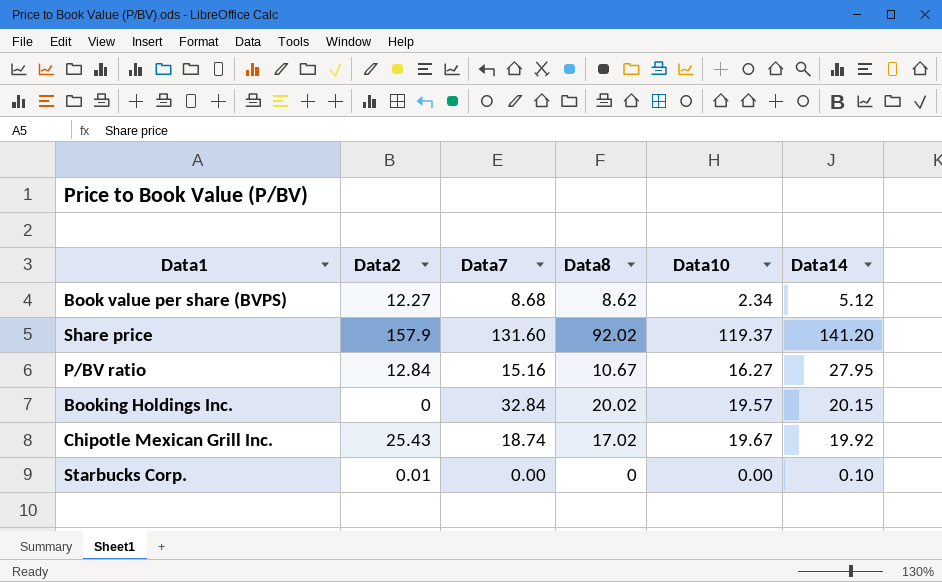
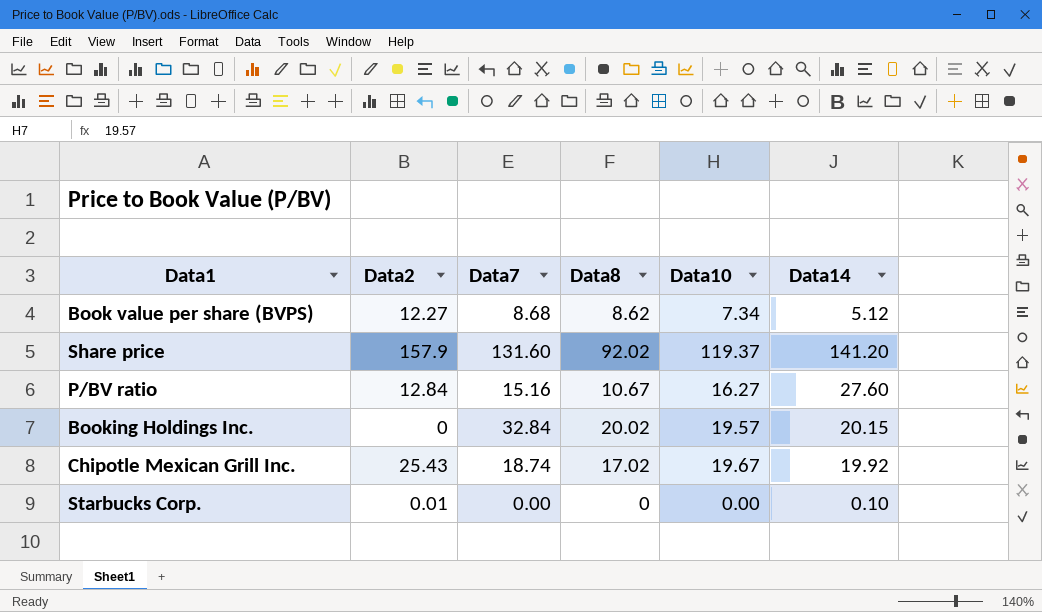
Book value per share (BVPS) | Data10: 2.34 -> 7.34
P/BV ratio | Data14: 27.95 -> 27.60

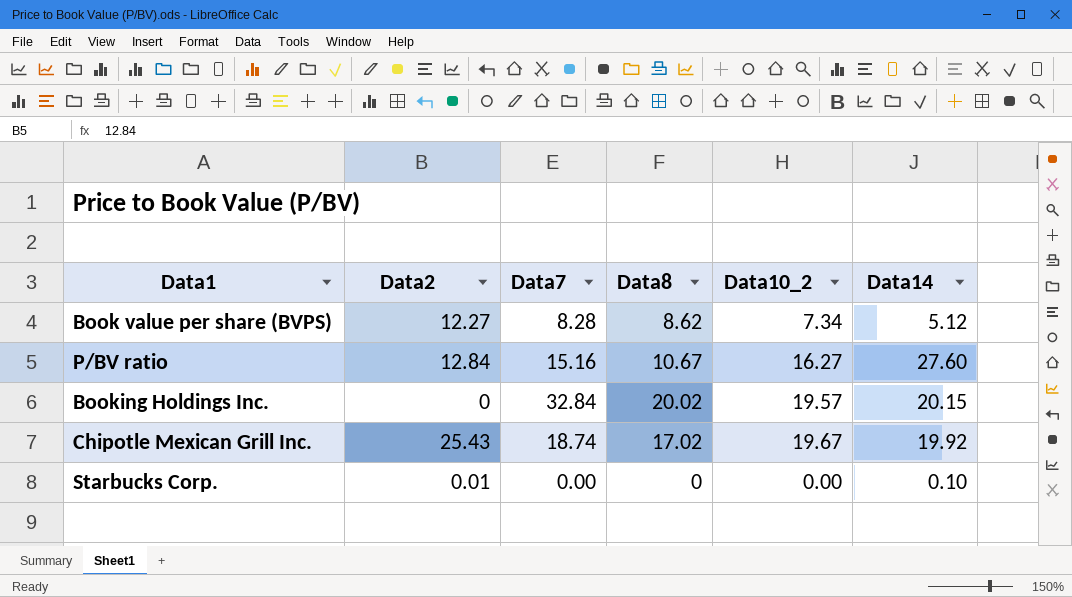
column name: Data10 -> Data10_2
row Share price: 157.9 | 131.60 | 92.02 | 119.37 | 141.20 -> none
Book value per share (BVPS) | Data7: 8.68 -> 8.28

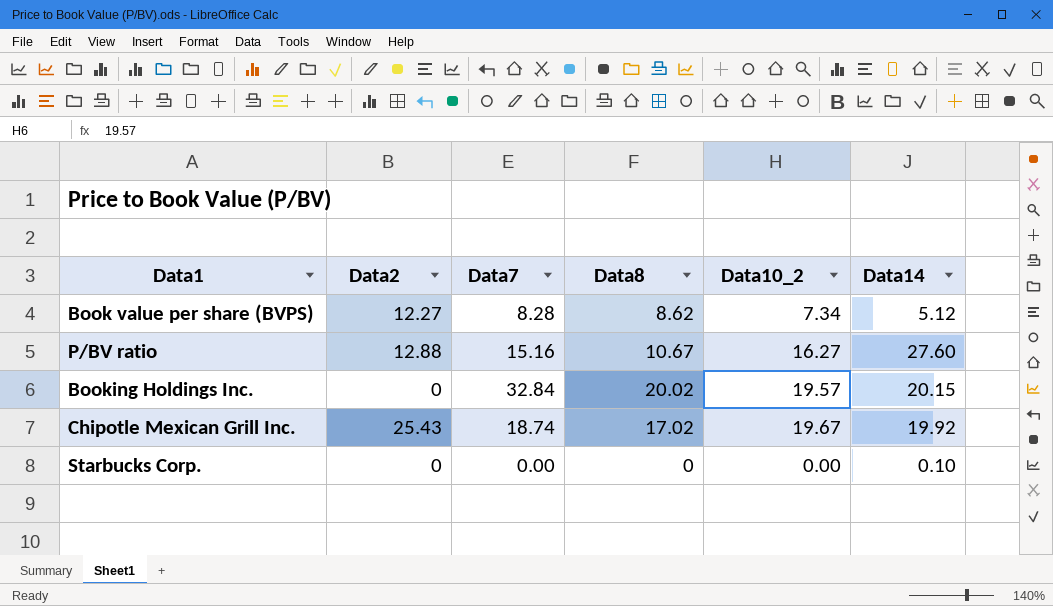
P/BV ratio | Data2: 12.84 -> 12.88
Starbucks Corp. | Data2: 0.01 -> 0

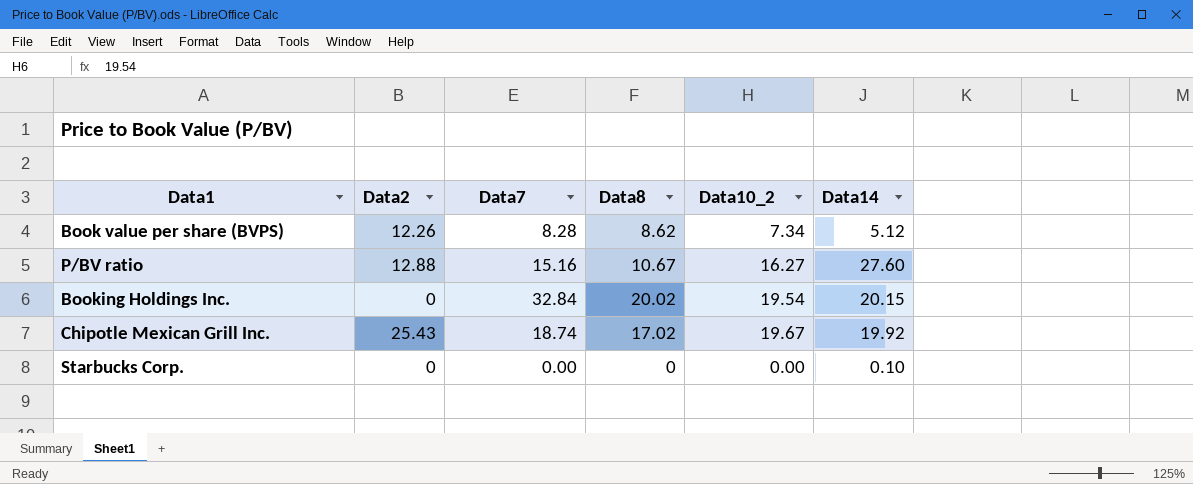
Book value per share (BVPS) | Data2: 12.27 -> 12.26
Booking Holdings Inc. | Data10_2: 19.57 -> 19.54

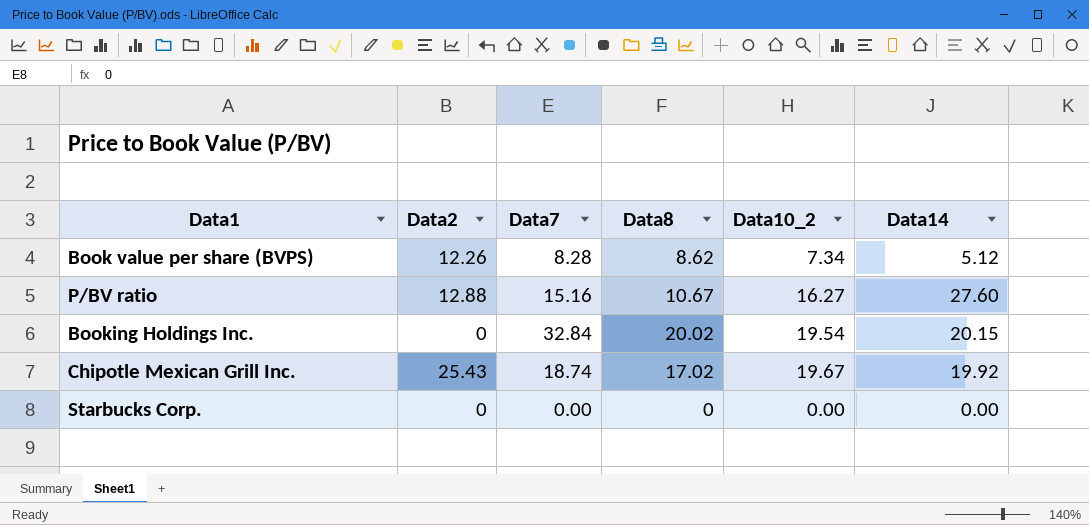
Starbucks Corp. | Data14: 0.10 -> 0.00

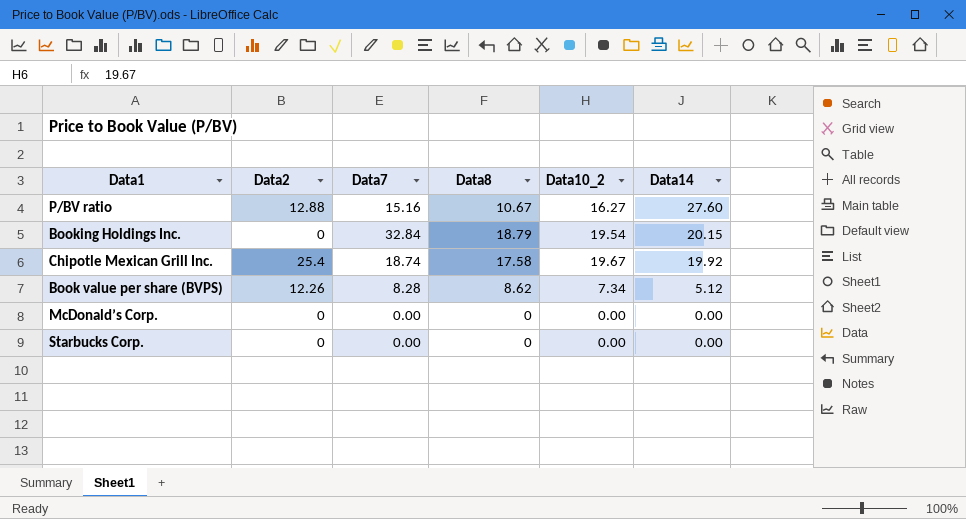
row order: none -> Data14 descending
Booking Holdings Inc. | Data8: 20.02 -> 18.79
Chipotle Mexican Grill Inc. | Data2: 25.43 -> 25.4
Chipotle Mexican Grill Inc. | Data8: 17.02 -> 17.58
row McDonald’s Corp.: none -> 0 | 0.00 | 0 | 0.00 | 0.00

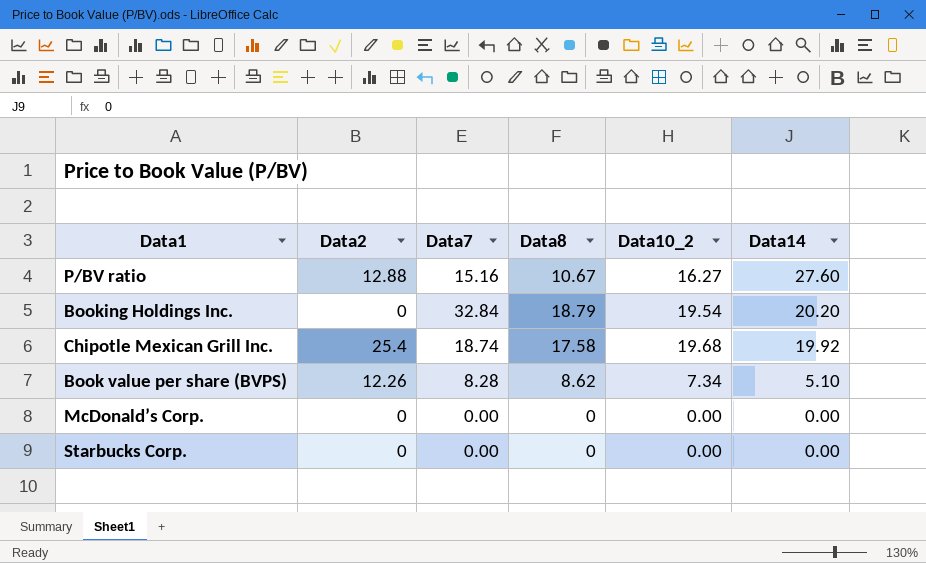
Booking Holdings Inc. | Data14: 20.15 -> 20.20
Chipotle Mexican Grill Inc. | Data10_2: 19.67 -> 19.68
Book value per share (BVPS) | Data14: 5.12 -> 5.10

